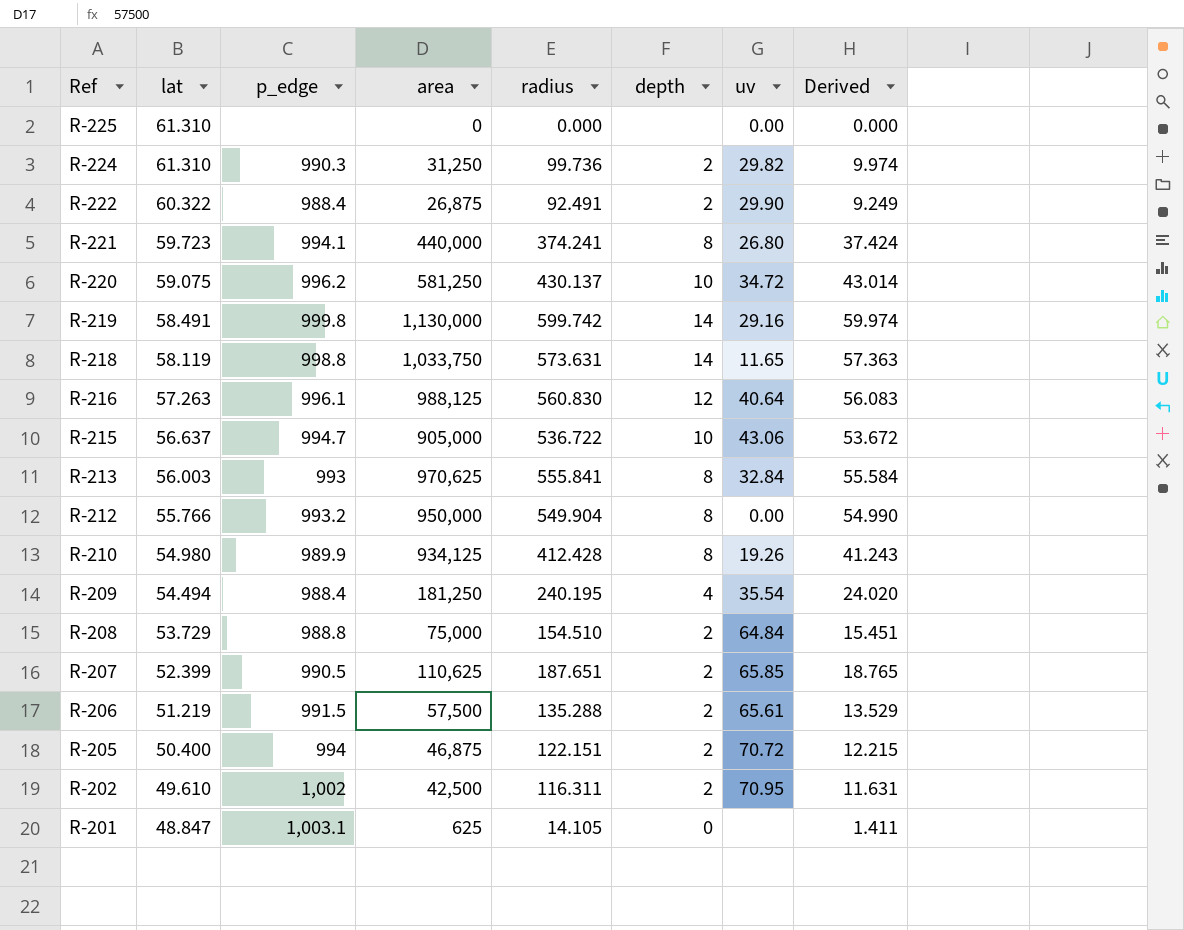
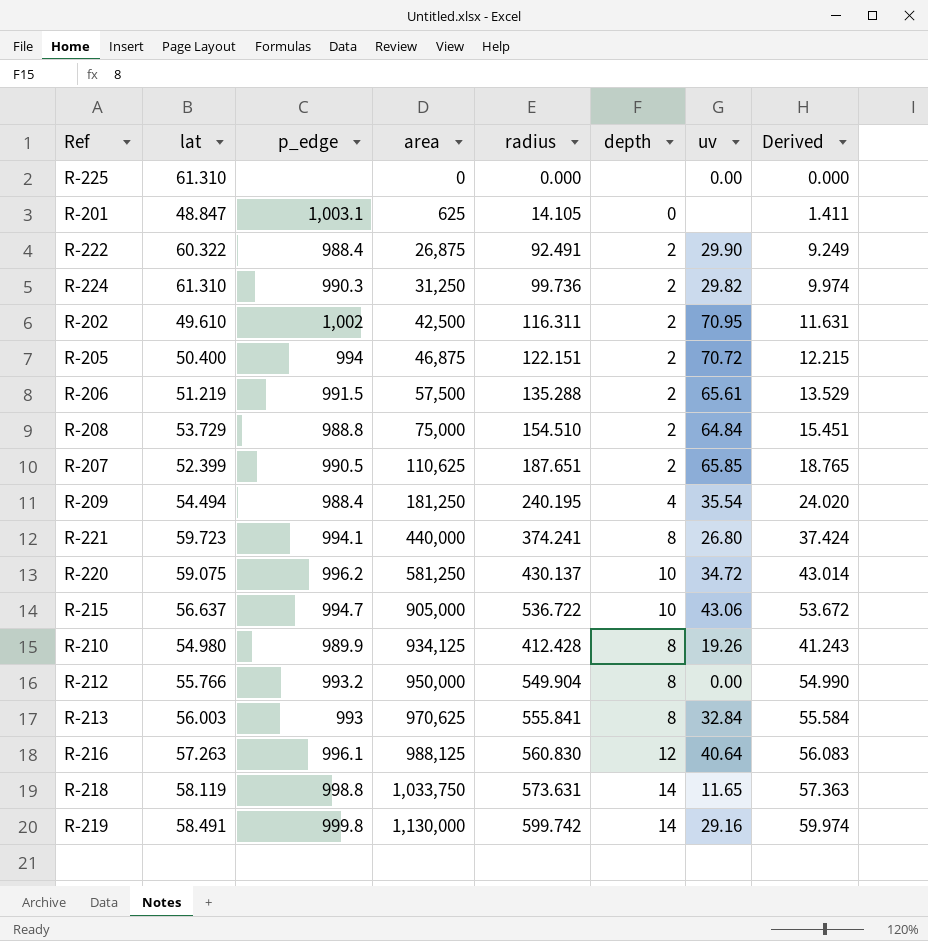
row order: Ref descending -> area ascending

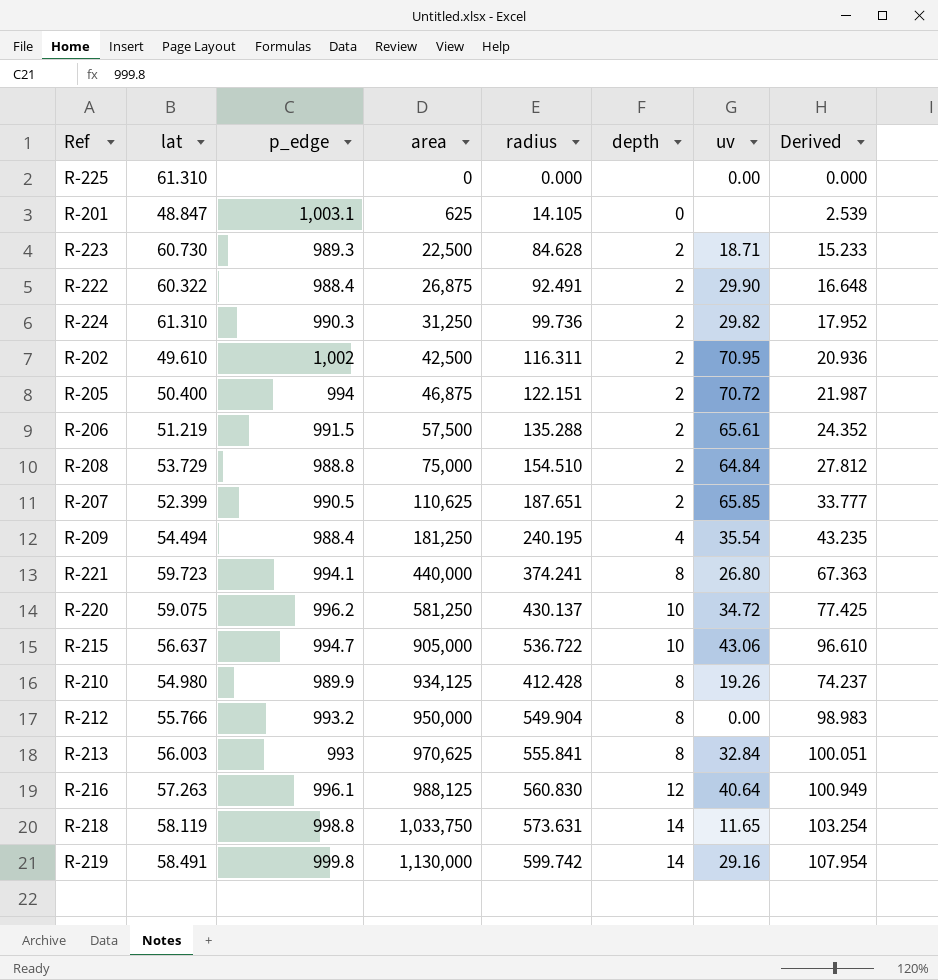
column Derived | formula: [radius] * 0.1 -> [radius] * 0.18
row R-223: none -> 60.730 | 989.3 | 22,500 | 84.628 | 2 | 18.71 | 15.233

